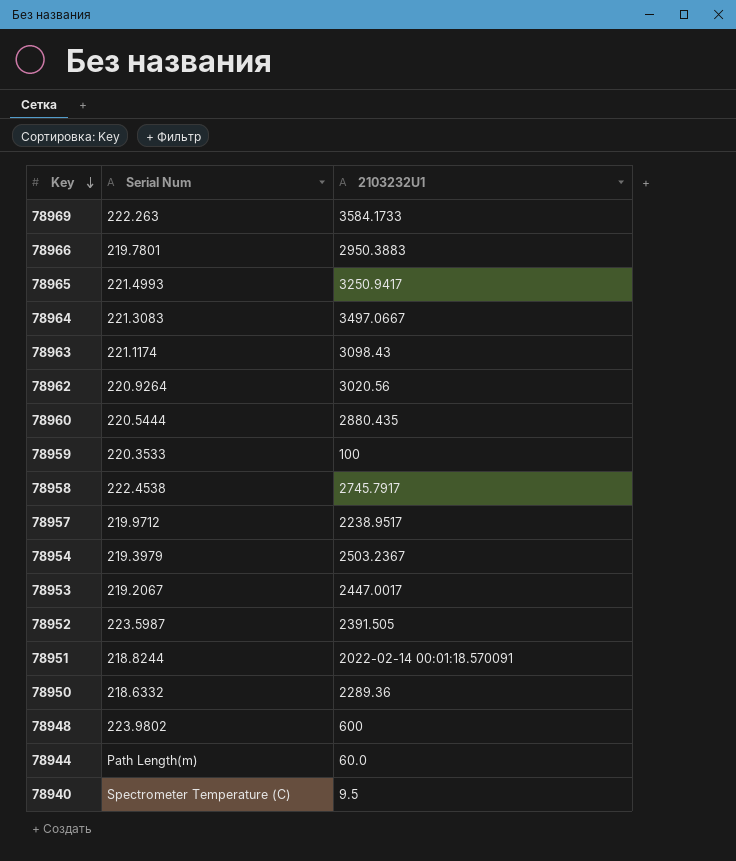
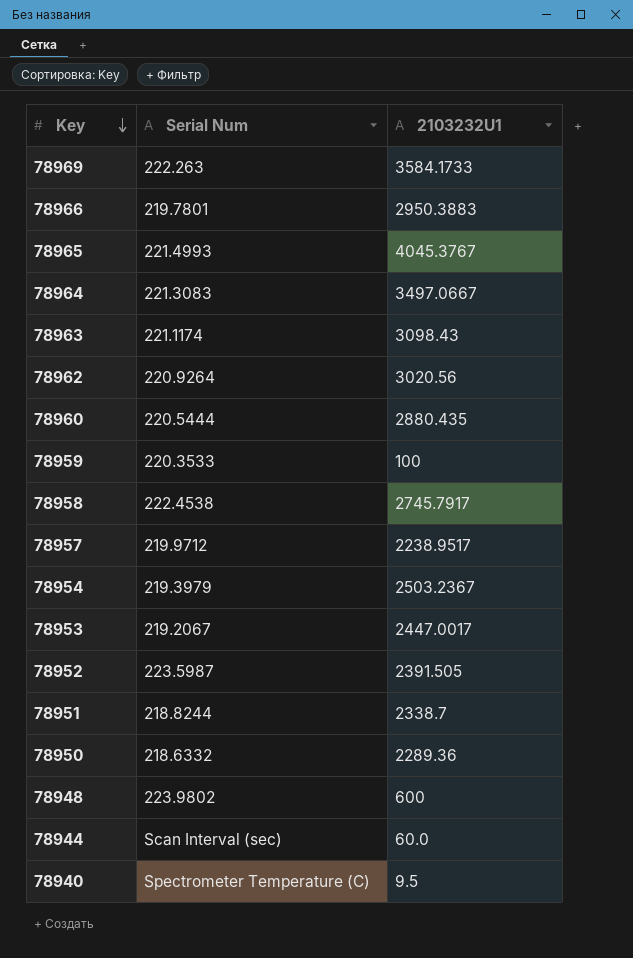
78965 | 2103232U1: 3250.9417 -> 4045.3767
78951 | 2103232U1: 2022-02-14 00:01:18.570091 -> 2338.7
78944 | Serial Num: Path Length(m) -> Scan Interval (sec)

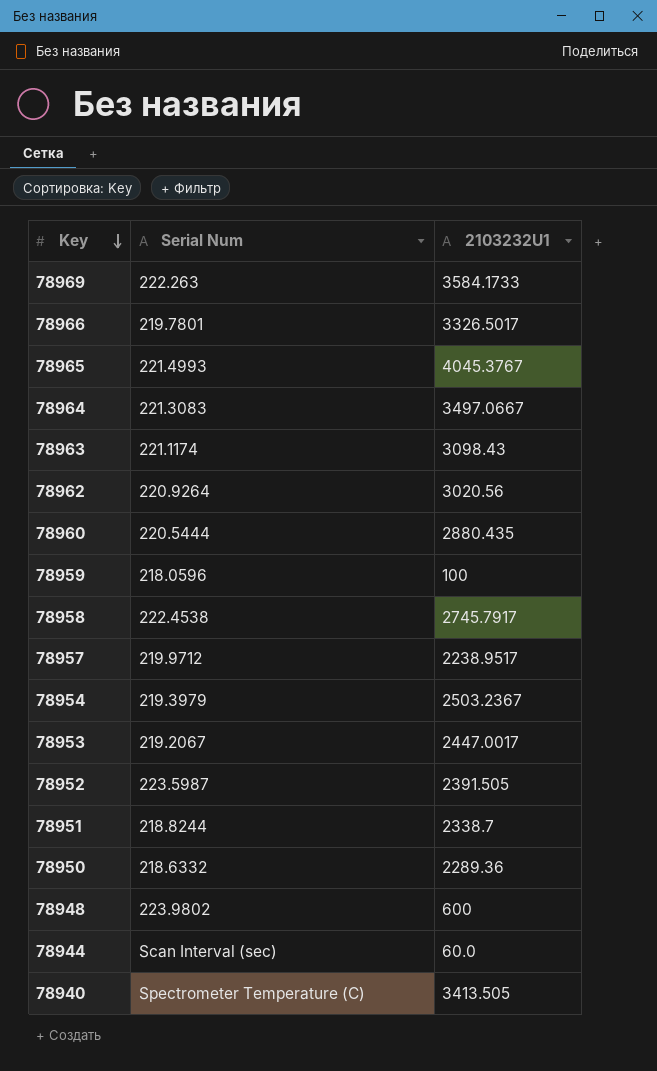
78966 | 2103232U1: 2950.3883 -> 3326.5017
78959 | Serial Num: 220.3533 -> 218.0596
78940 | 2103232U1: 9.5 -> 3413.505

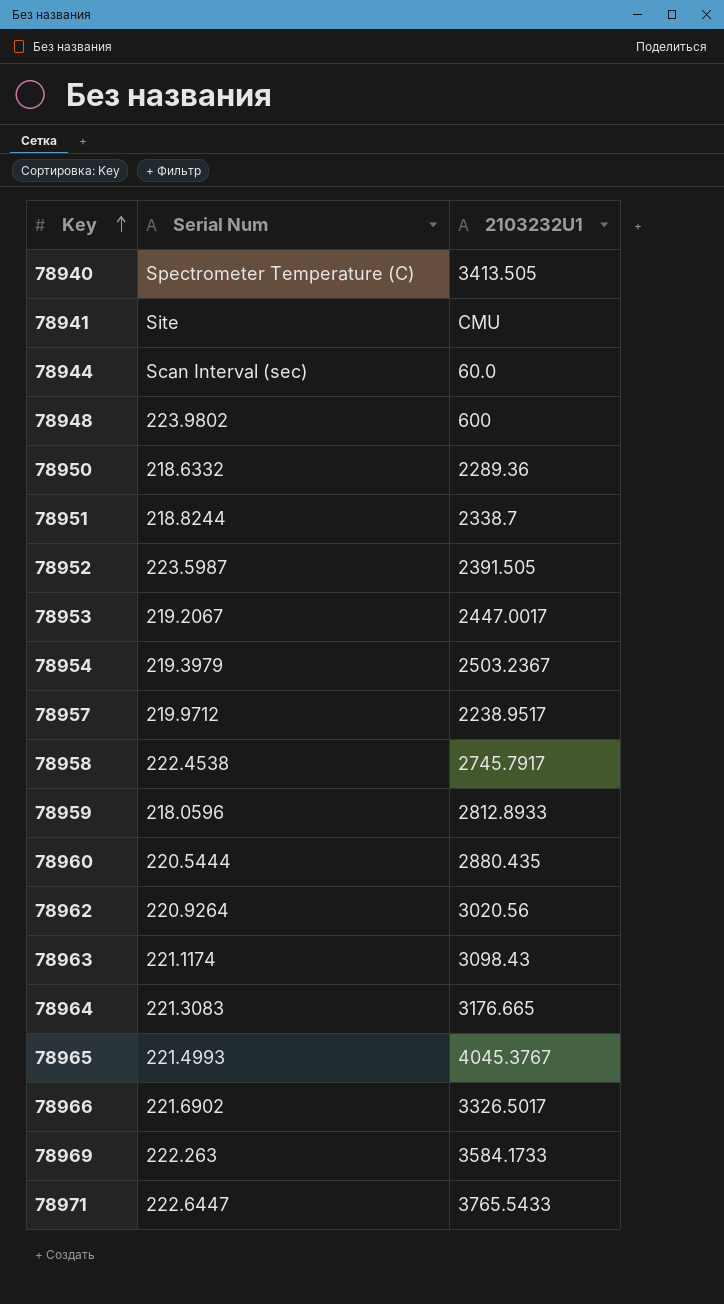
row order: Key descending -> Key ascending
row 78941: none -> Site | CMU
78959 | 2103232U1: 100 -> 2812.8933
78964 | 2103232U1: 3497.0667 -> 3176.665
78966 | Serial Num: 219.7801 -> 221.6902
row 78971: none -> 222.6447 | 3765.5433

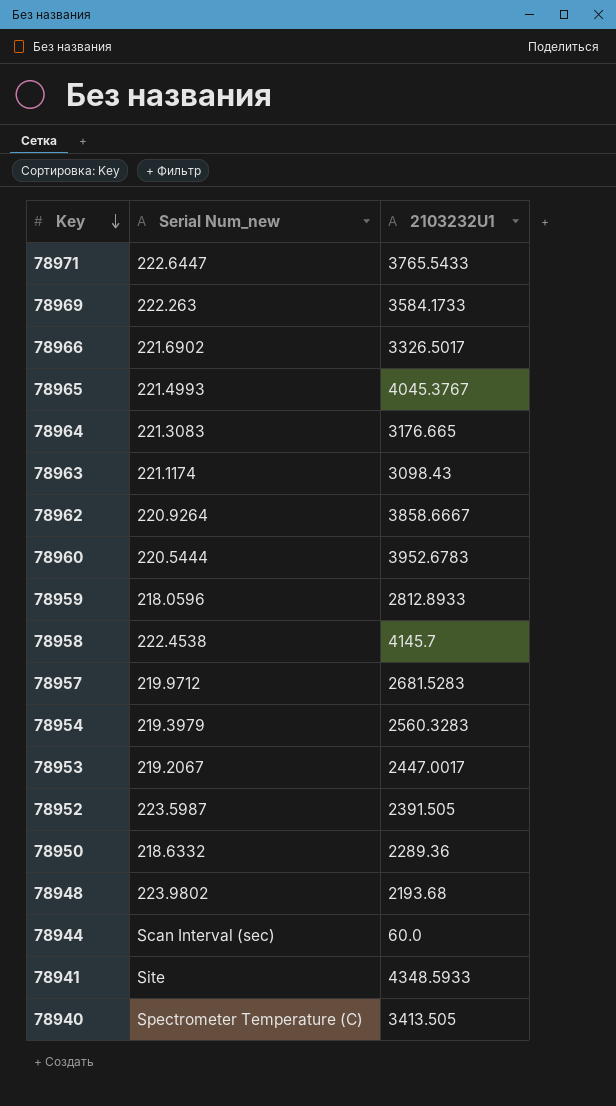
row order: Key ascending -> Key descending
column name: Serial Num -> Serial Num_new
row 78951: 218.8244 | 2338.7 -> none
78962 | 2103232U1: 3020.56 -> 3858.6667
78960 | 2103232U1: 2880.435 -> 3952.6783
78958 | 2103232U1: 2745.7917 -> 4145.7
78957 | 2103232U1: 2238.9517 -> 2681.5283
78954 | 2103232U1: 2503.2367 -> 2560.3283
78948 | 2103232U1: 600 -> 2193.68
78941 | 2103232U1: CMU -> 4348.5933

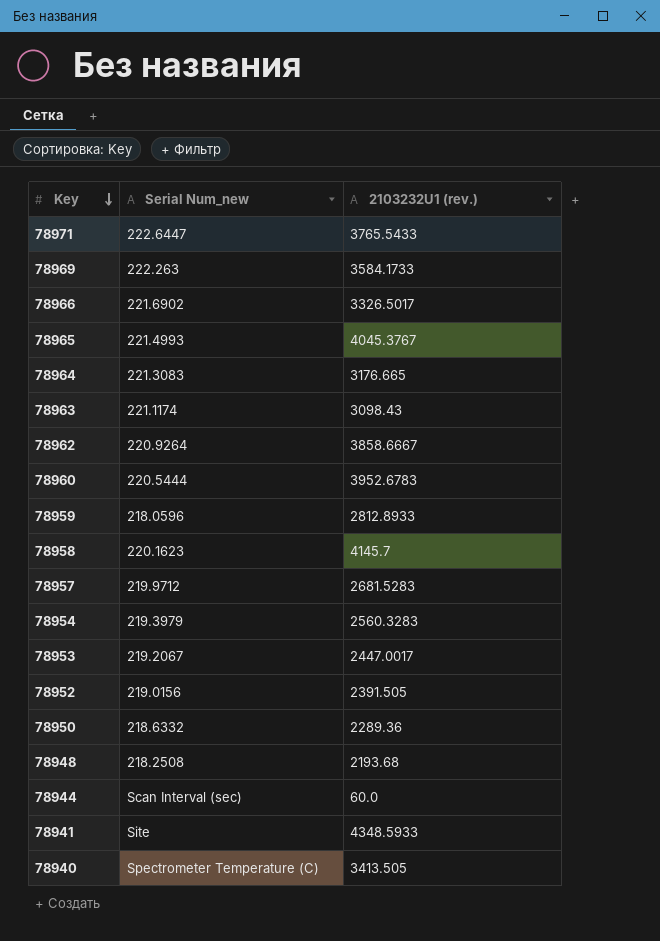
column name: 2103232U1 -> 2103232U1 (rev.)
78958 | Serial Num_new: 222.4538 -> 220.1623
78952 | Serial Num_new: 223.5987 -> 219.0156
78948 | Serial Num_new: 223.9802 -> 218.2508

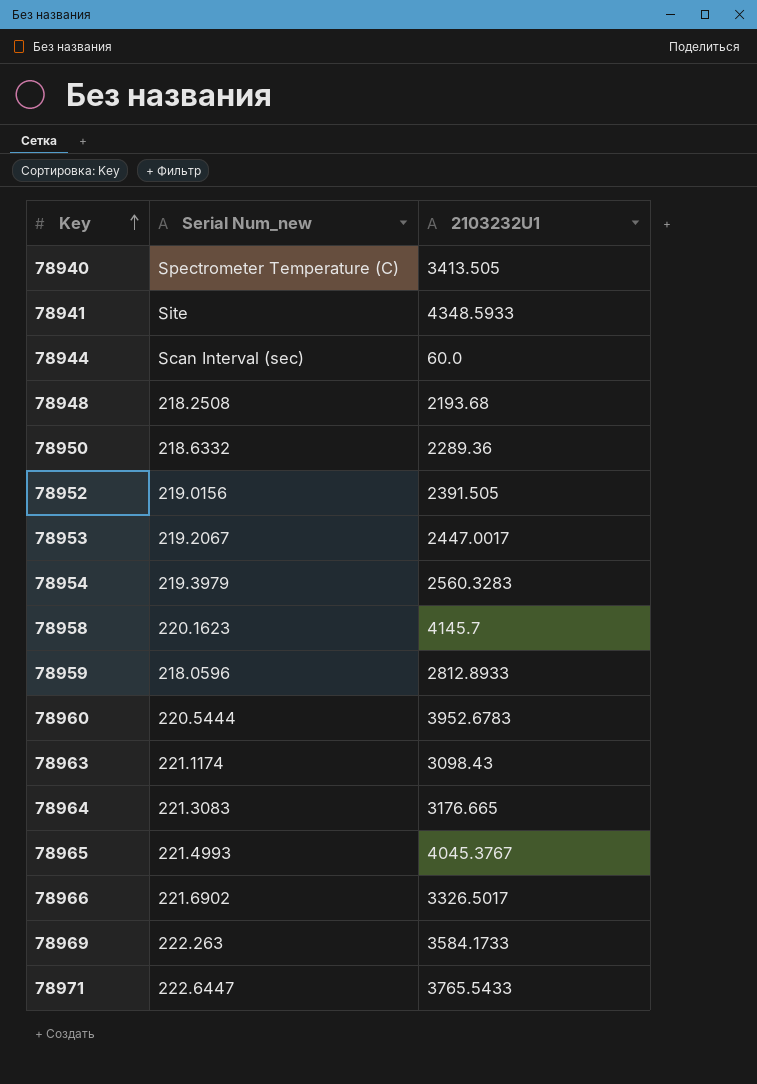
row order: Key descending -> Key ascending
column name: 2103232U1 (rev.) -> 2103232U1
row 78962: 220.9264 | 3858.6667 -> none
row 78957: 219.9712 | 2681.5283 -> none

